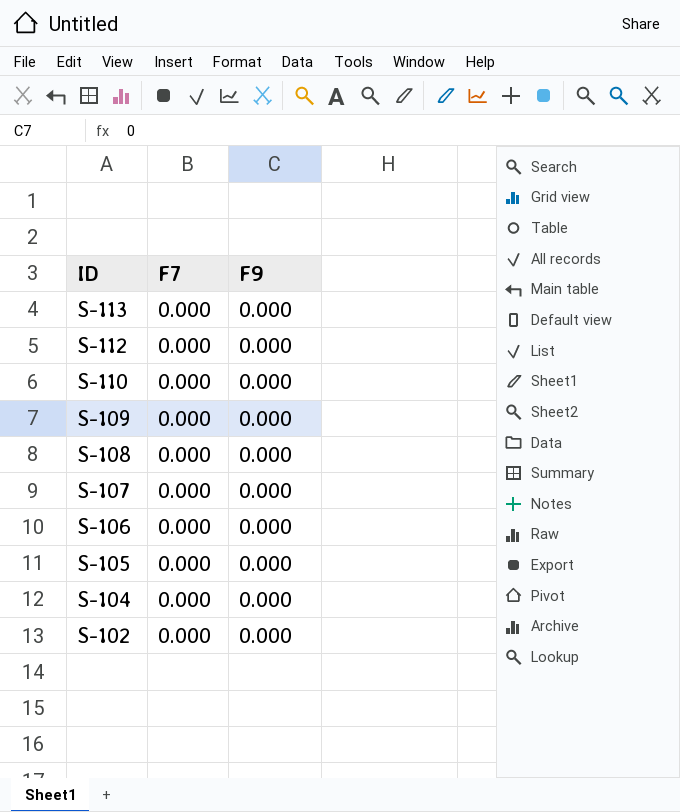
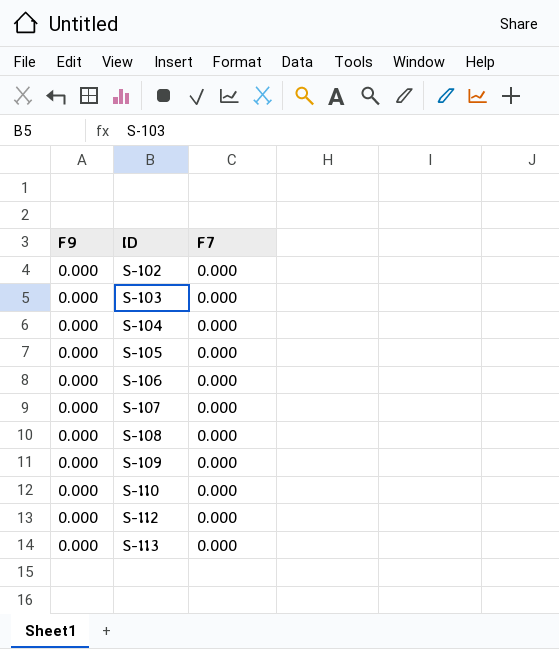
row order: ID descending -> ID ascending
column F9 | position: 3 -> 1
row S-103: none -> 0.000 | 0.000

